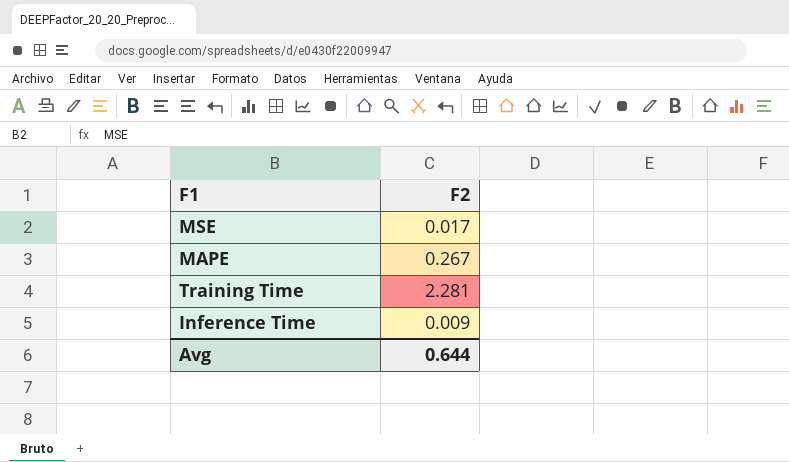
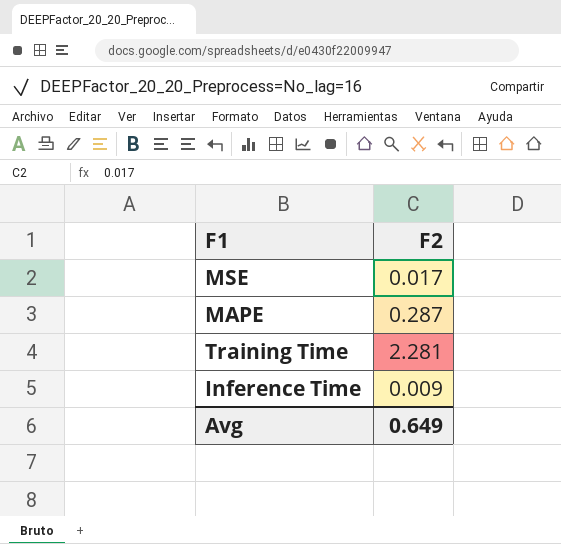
MAPE | F2: 0.267 -> 0.287
Avg | F2: 0.644 -> 0.649

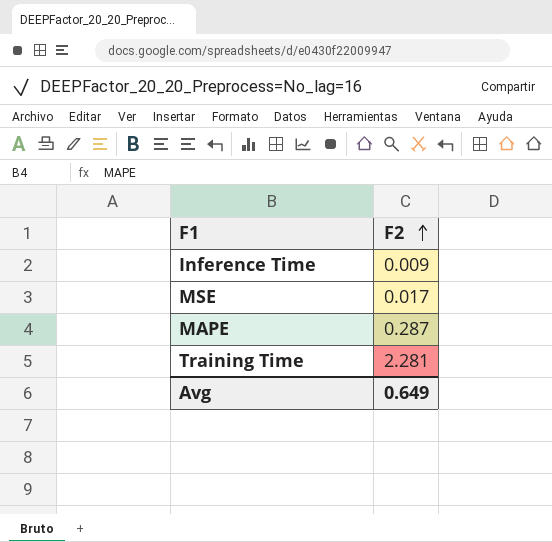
row order: none -> F2 ascending

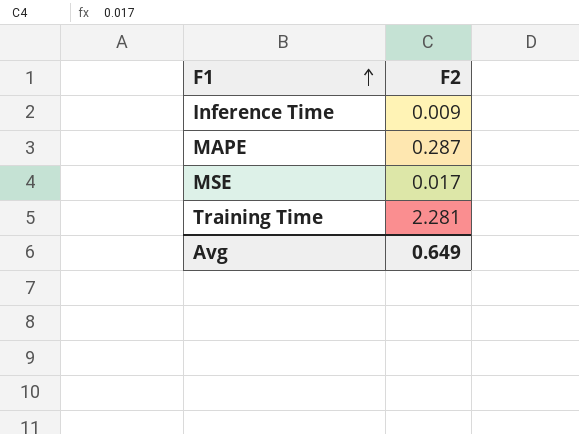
row order: F2 ascending -> F1 ascending

